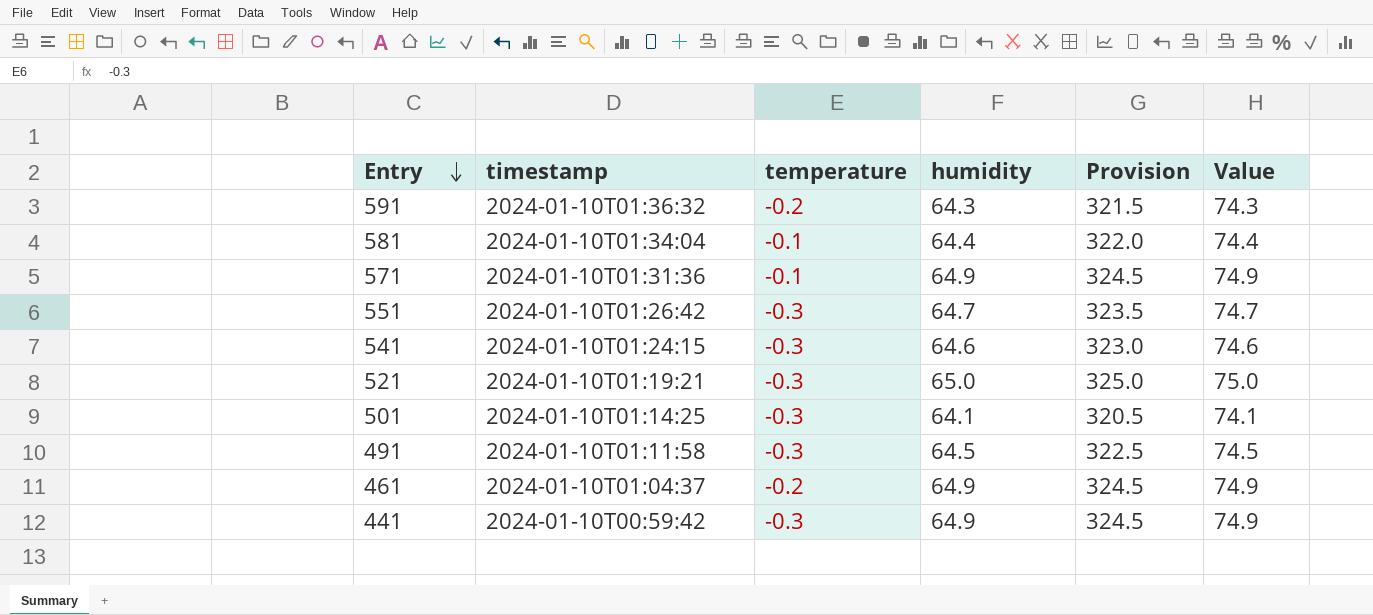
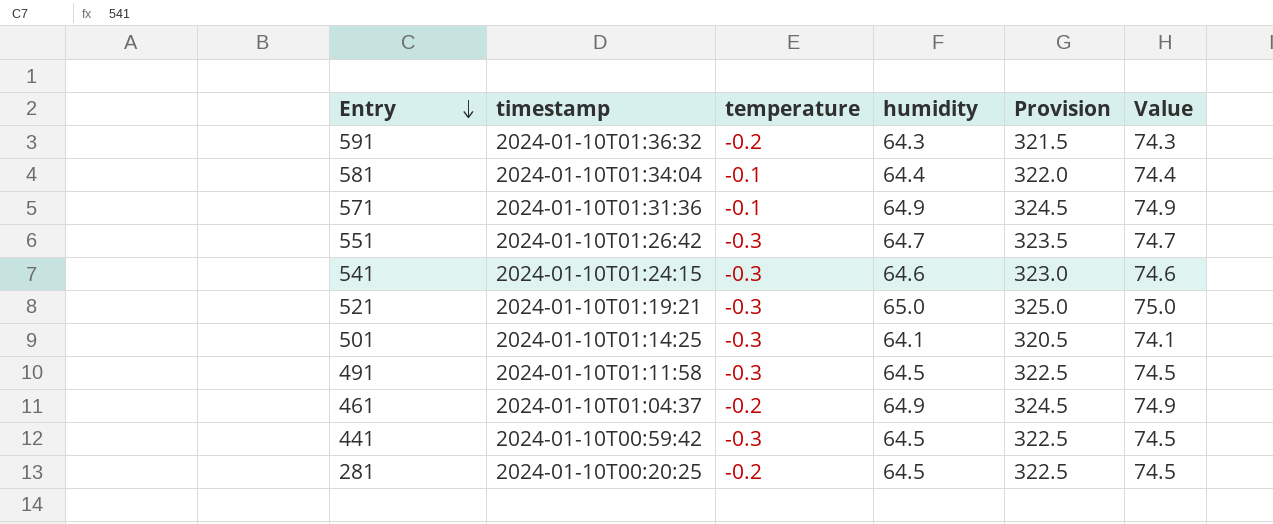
441 | humidity: 64.9 -> 64.5
441 | Provision: 324.5 -> 322.5
441 | Value: 74.9 -> 74.5
row 281: none -> 2024-01-10T00:20:25 | -0.2 | 64.5 | 322.5 | 74.5

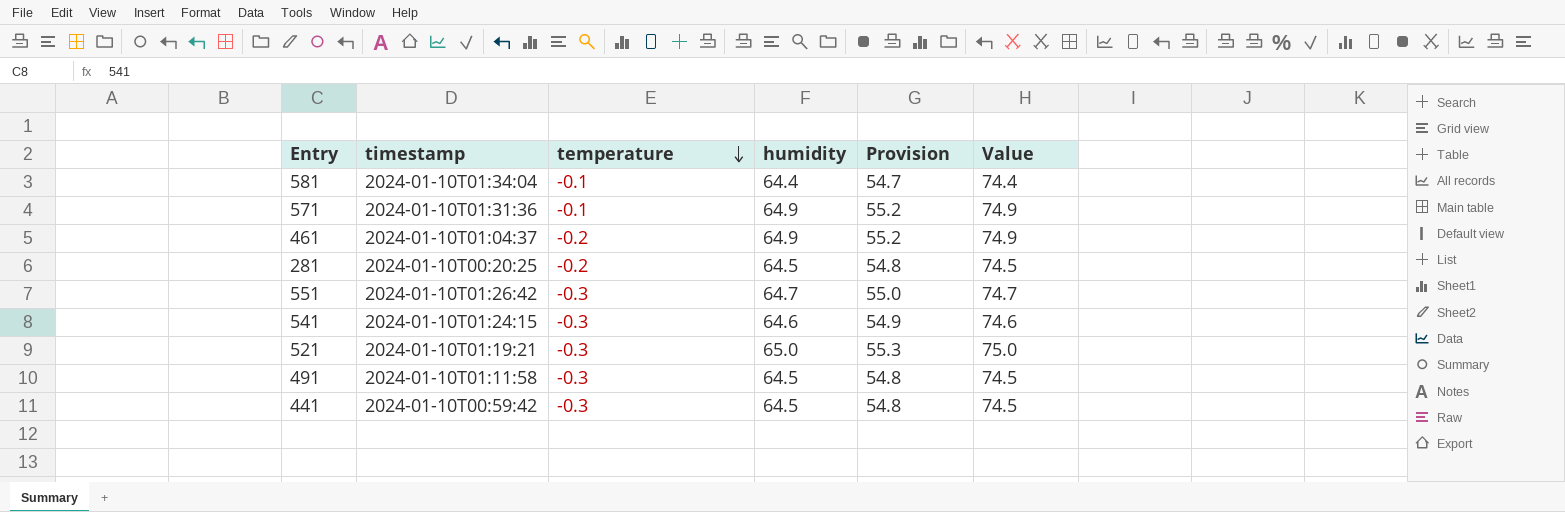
row order: Entry descending -> temperature descending
column Provision | formula: [humidity] * 5 -> [humidity] * 0.85
row 591: 2024-01-10T01:36:32 | -0.2 | 64.3 | 321.5 | 74.3 -> none
row 501: 2024-01-10T01:14:25 | -0.3 | 64.1 | 320.5 | 74.1 -> none

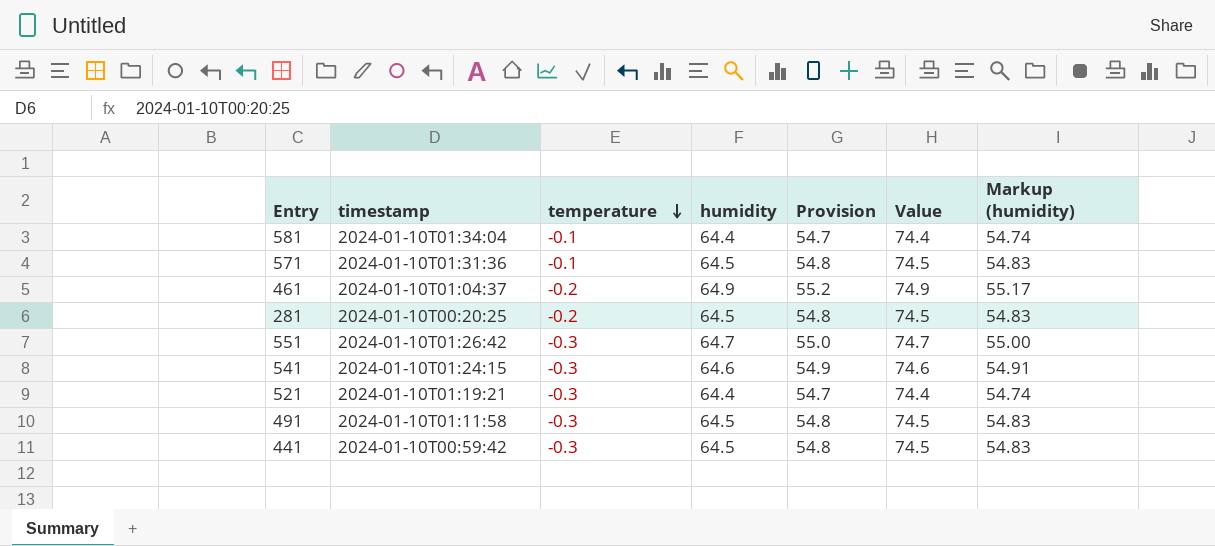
column Markup (humidity) | formula: none -> [humidity] * 0.85
571 | humidity: 64.9 -> 64.5
571 | Provision: 55.2 -> 54.8
571 | Value: 74.9 -> 74.5
521 | humidity: 65.0 -> 64.4
521 | Provision: 55.3 -> 54.7
521 | Value: 75.0 -> 74.4

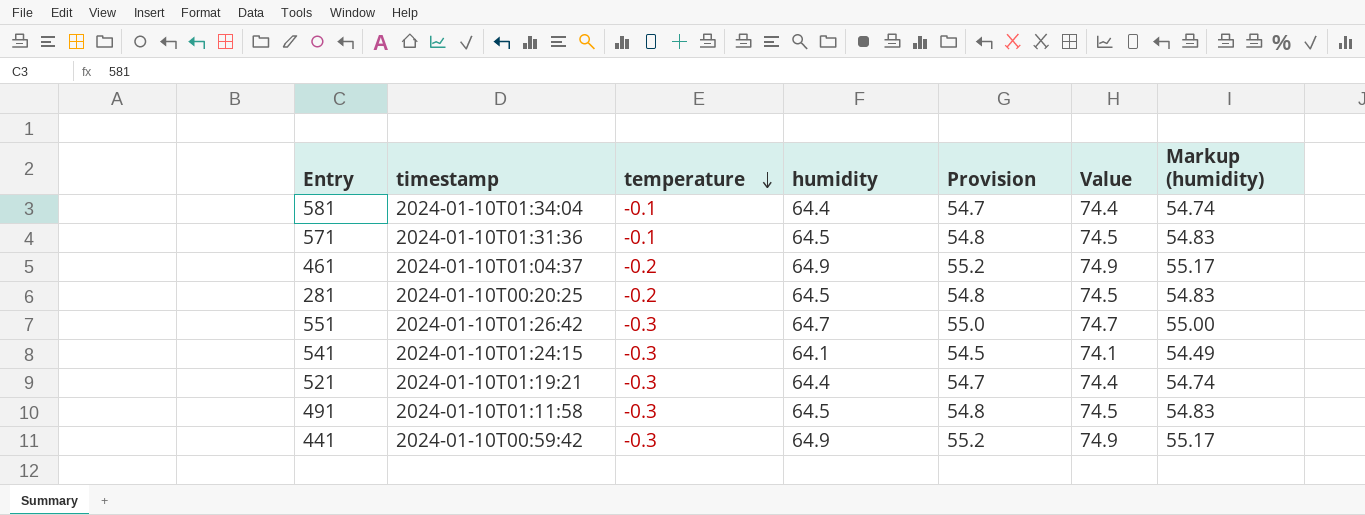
541 | humidity: 64.6 -> 64.1
541 | Provision: 54.9 -> 54.5
541 | Value: 74.6 -> 74.1
541 | Markup (humidity): 54.91 -> 54.49
441 | humidity: 64.5 -> 64.9
441 | Provision: 54.8 -> 55.2
441 | Value: 74.5 -> 74.9
441 | Markup (humidity): 54.83 -> 55.17

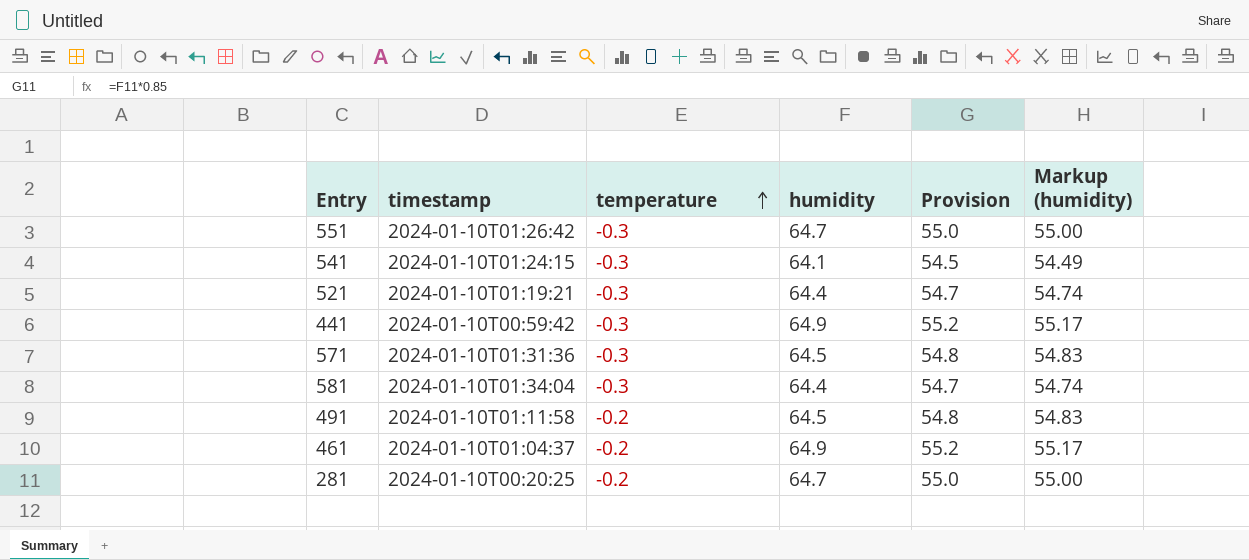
row order: temperature descending -> temperature ascending
column Value | formula: [humidity] + 10 -> none
571 | temperature: -0.1 -> -0.3
581 | temperature: -0.1 -> -0.3
491 | temperature: -0.3 -> -0.2
281 | humidity: 64.5 -> 64.7
281 | Provision: 54.8 -> 55.0
281 | Markup (humidity): 54.83 -> 55.00

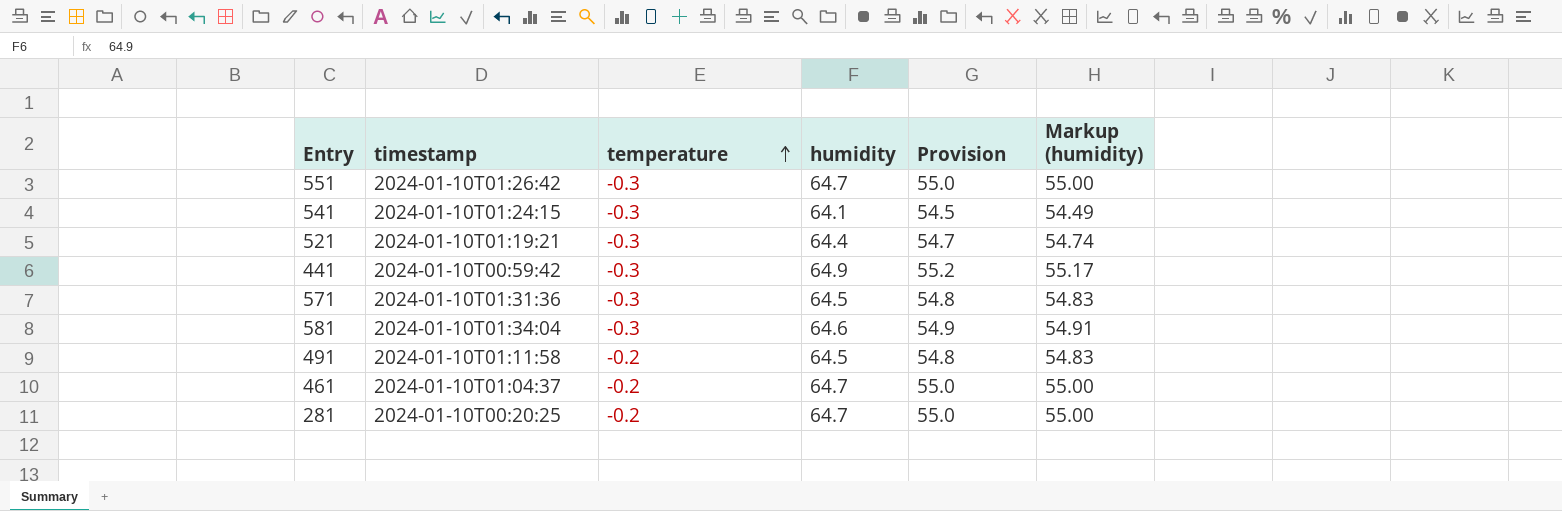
581 | humidity: 64.4 -> 64.6
581 | Provision: 54.7 -> 54.9
581 | Markup (humidity): 54.74 -> 54.91
461 | humidity: 64.9 -> 64.7
461 | Provision: 55.2 -> 55.0
461 | Markup (humidity): 55.17 -> 55.00

